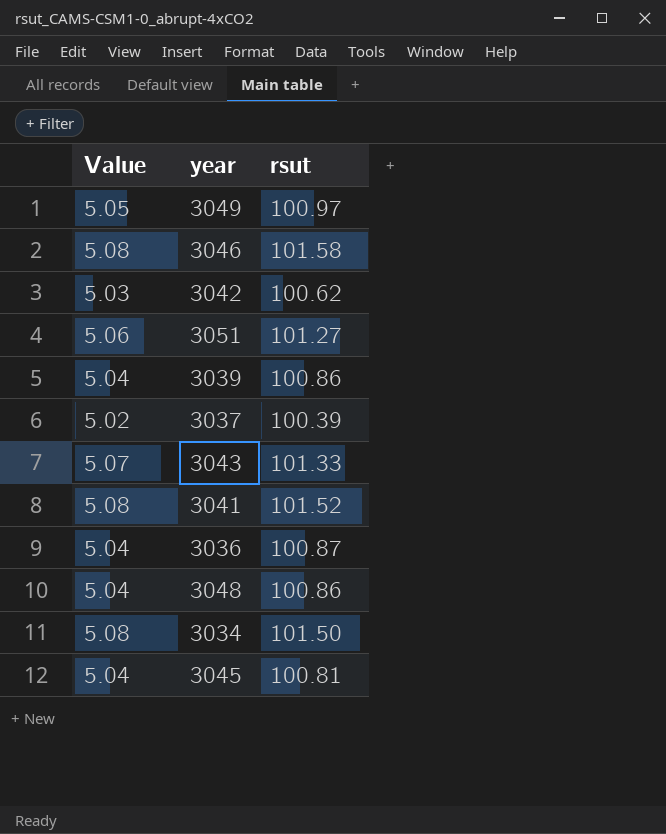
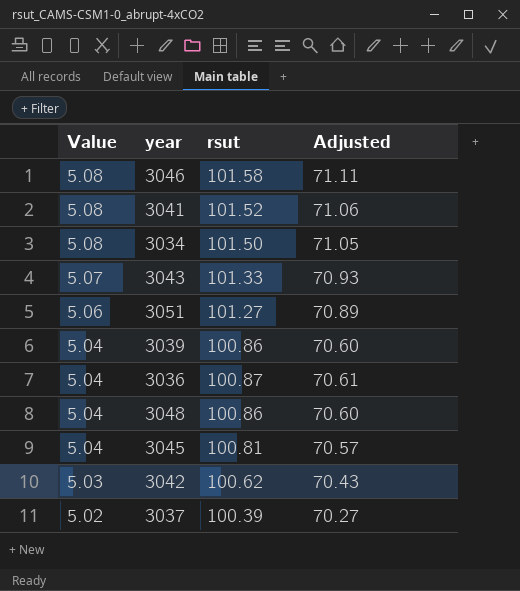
row order: none -> Value descending
column Adjusted | formula: none -> [rsut] * 0.7
row 3049: 5.05 | 100.97 -> none

